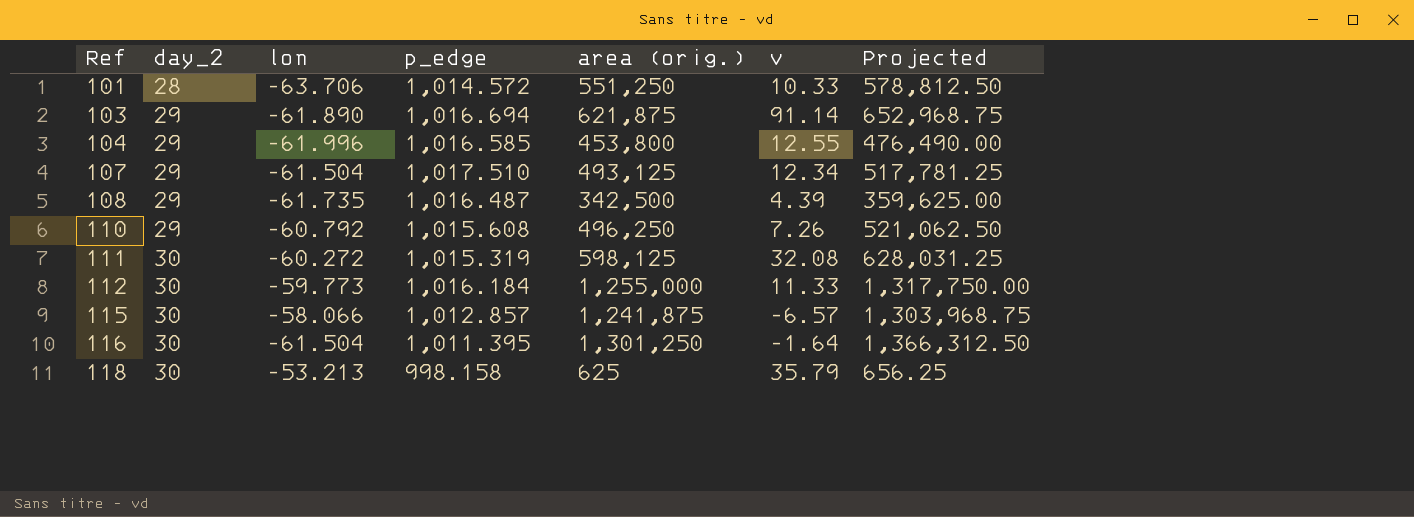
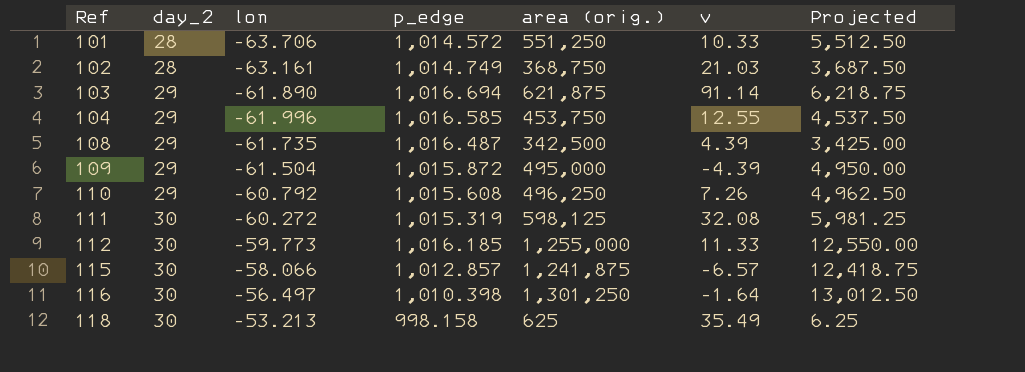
column Projected | formula: [area (orig.)] * 1.05 -> [area (orig.)] * 0.01
row 107: 29 | -61.504 | 1,017.510 | 493,125 | 12.34 | 517,781.25 -> none
row 102: none -> 28 | -63.161 | 1,014.749 | 368,750 | 21.03 | 3,687.50
104 | area (orig.): 453,800 -> 453,750
row 109: none -> 29 | -61.504 | 1,015.872 | 495,000 | -4.39 | 4,950.00
112 | p_edge: 1,016.184 -> 1,016.185
116 | lon: -61.504 -> -56.497
116 | p_edge: 1,011.395 -> 1,010.398
118 | v: 35.79 -> 35.49

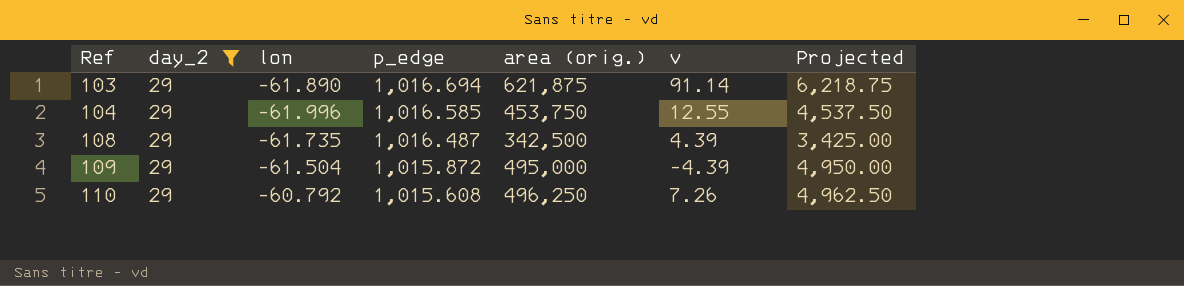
filter: none -> day_2 = 29

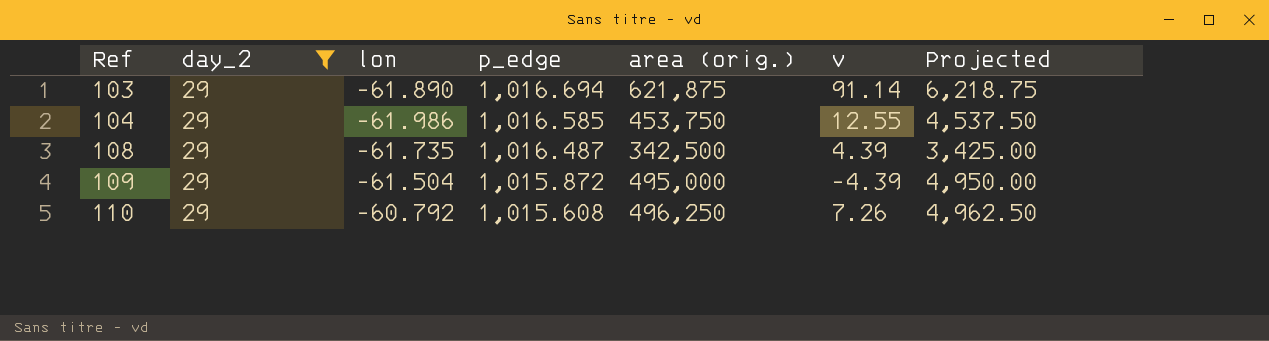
104 | lon: -61.996 -> -61.986

